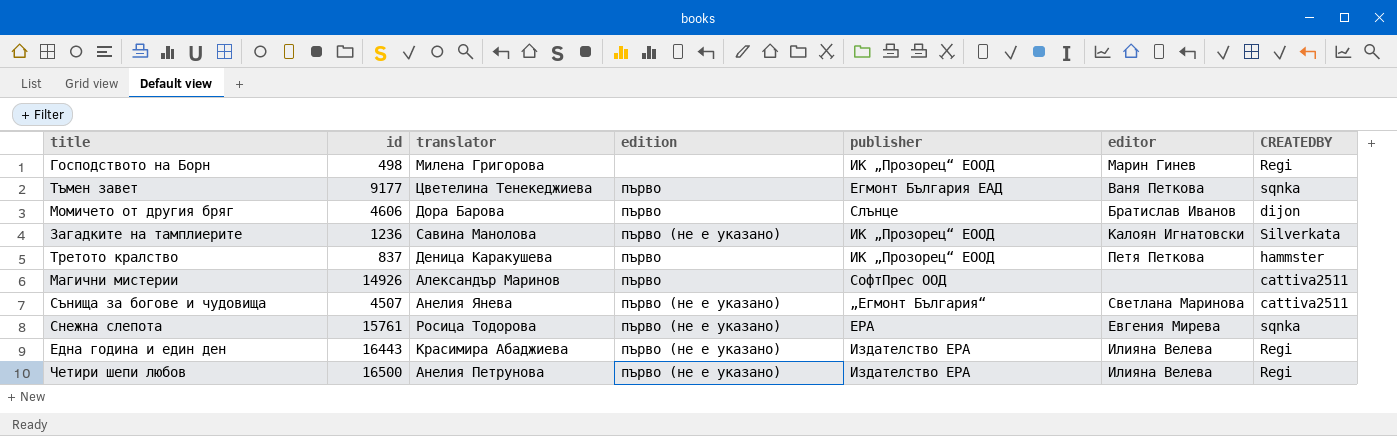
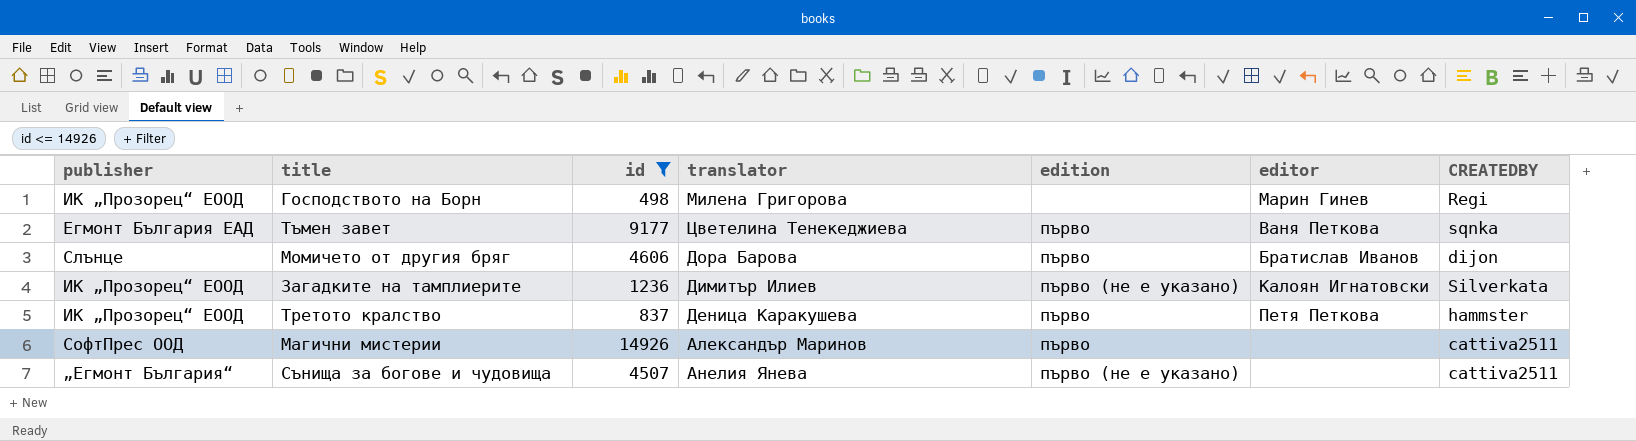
filter: none -> id <= 14926
column publisher | position: 5 -> 1
Загадките на тамплиерите | translator: Савина Манолова -> Димитър Илиев
Сънища за богове и чудовища | editor: Светлана Маринова -> none

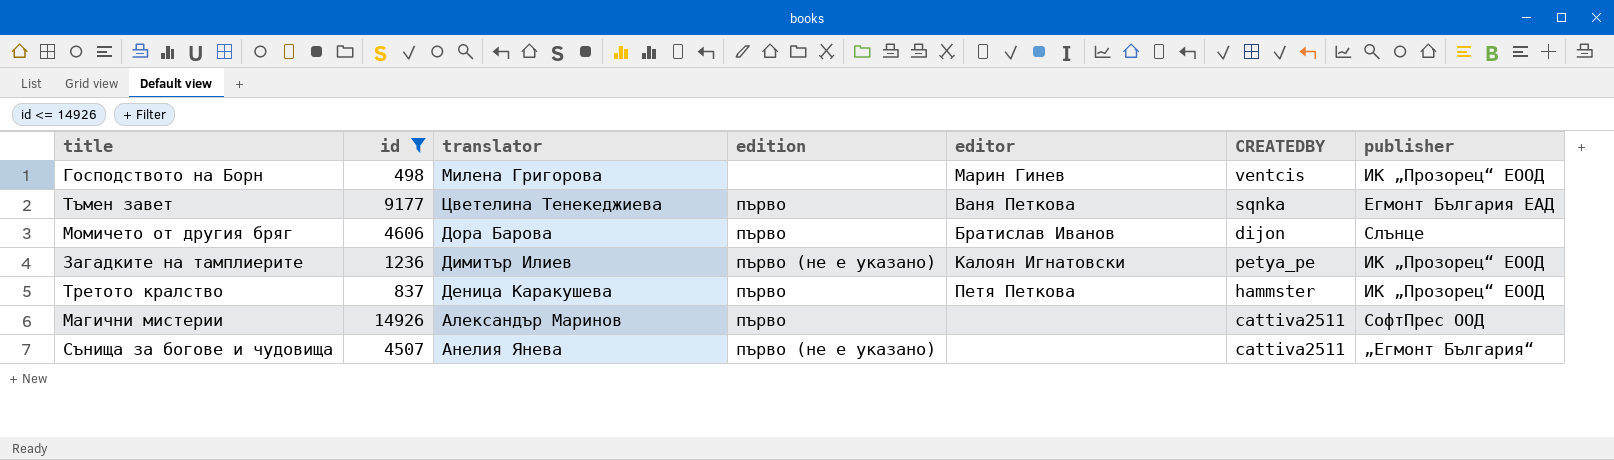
column publisher | position: 1 -> 7
Господството на Борн | CREATEDBY: Regi -> ventcis
Загадките на тамплиерите | CREATEDBY: Silverkata -> petya_pe

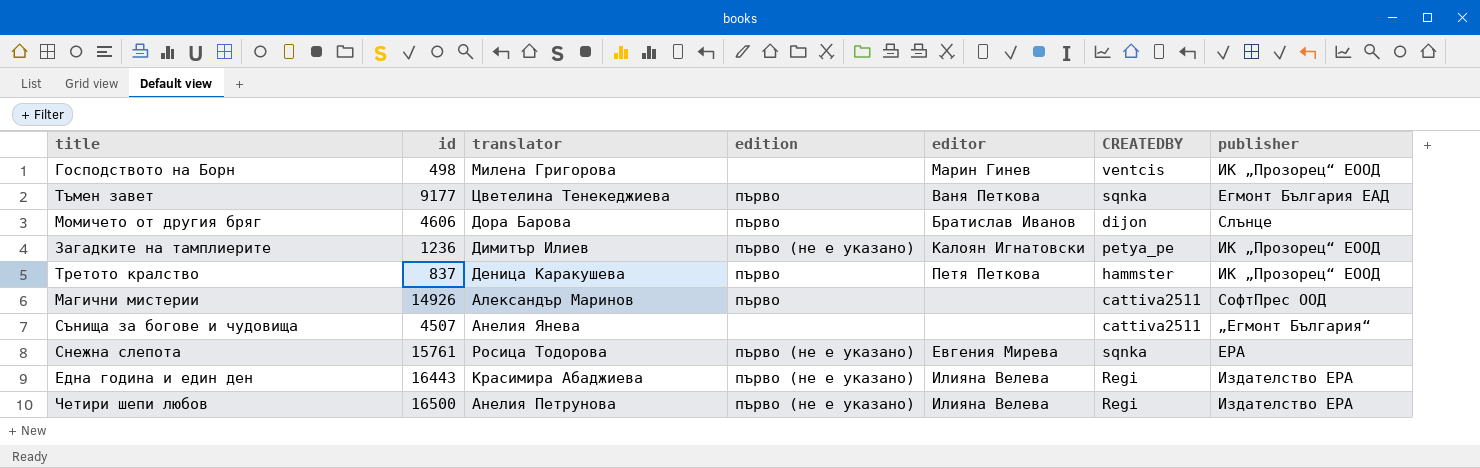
filter: id <= 14926 -> none
Сънища за богове и чудовища | edition: първо (не е указано) -> none

